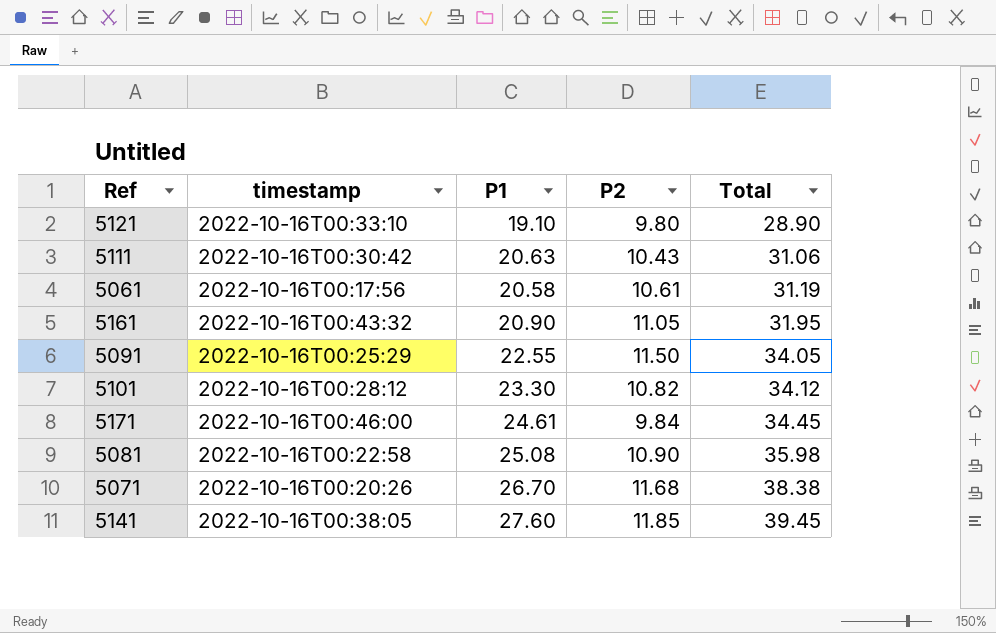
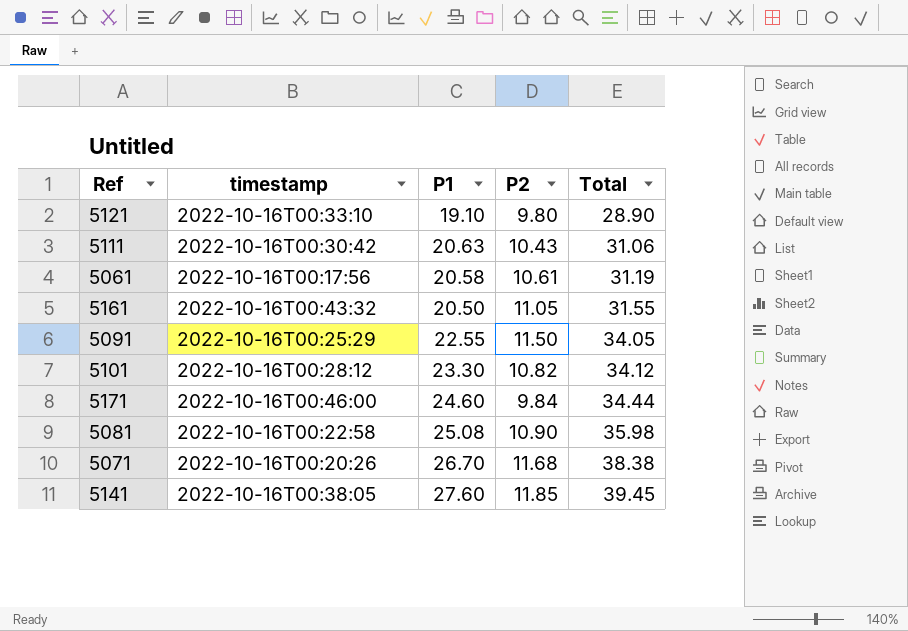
5161 | P1: 20.90 -> 20.50
5161 | Total: 31.95 -> 31.55
5171 | P1: 24.61 -> 24.60
5171 | Total: 34.45 -> 34.44

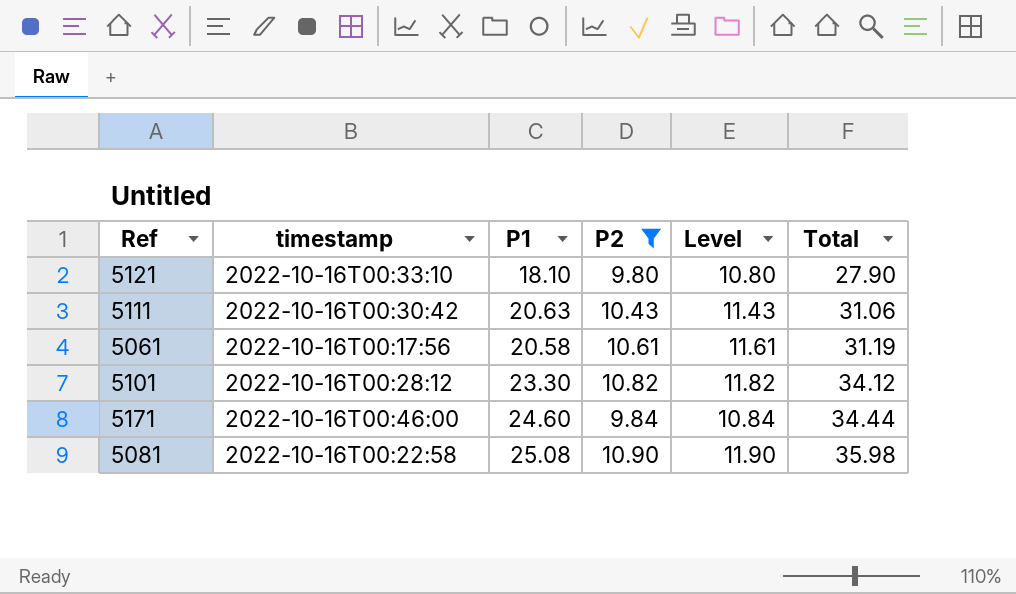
filter: none -> P2 <= 10.90
column Level | formula: none -> [P2] + 1
5121 | P1: 19.10 -> 18.10
5121 | Total: 28.90 -> 27.90

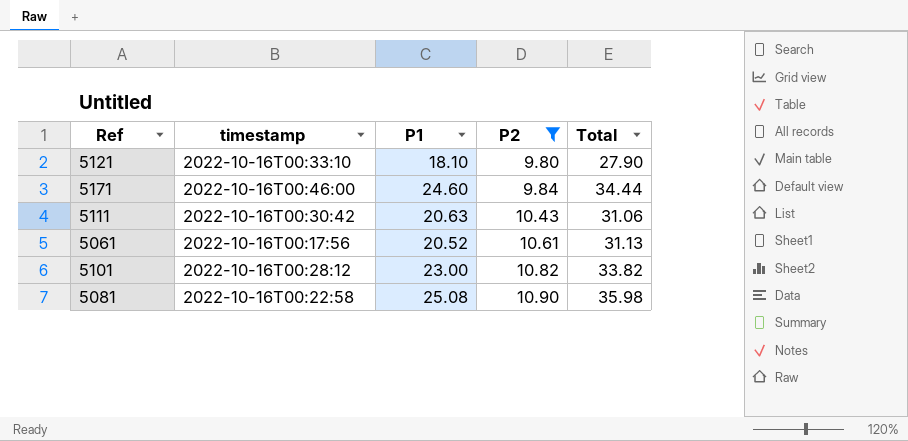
row order: Total ascending -> P2 ascending
column Level | formula: [P2] + 1 -> none
5061 | P1: 20.58 -> 20.52
5061 | Total: 31.19 -> 31.13
5101 | P1: 23.30 -> 23.00
5101 | Total: 34.12 -> 33.82

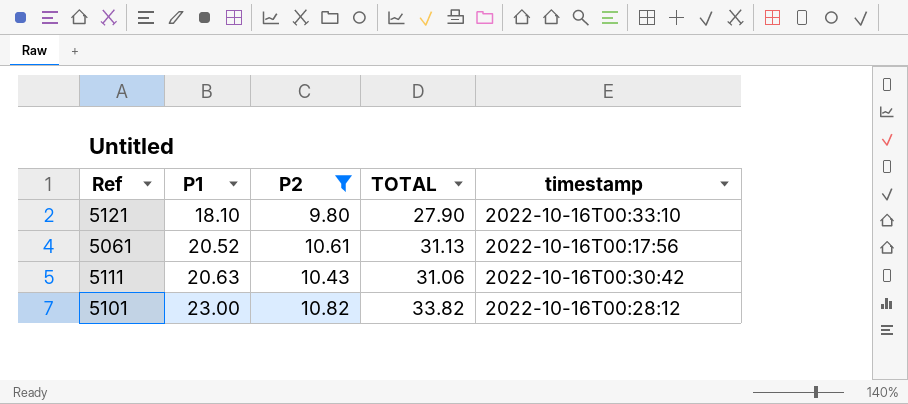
row order: P2 ascending -> P1 ascending
column name: Total -> TOTAL
column timestamp | position: 2 -> 5
row 5171: 2022-10-16T00:46:00 | 24.60 | 9.84 | 34.44 -> none
row 5081: 2022-10-16T00:22:58 | 25.08 | 10.90 | 35.98 -> none

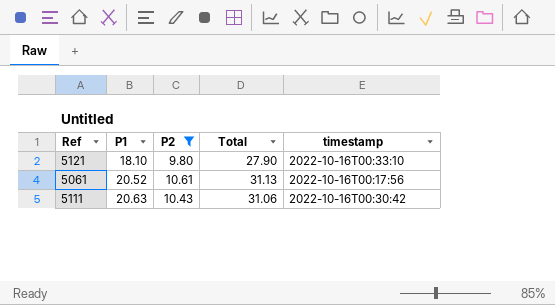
column name: TOTAL -> Total
row 5101: 23.00 | 10.82 | 33.82 | 2022-10-16T00:28:12 -> none

